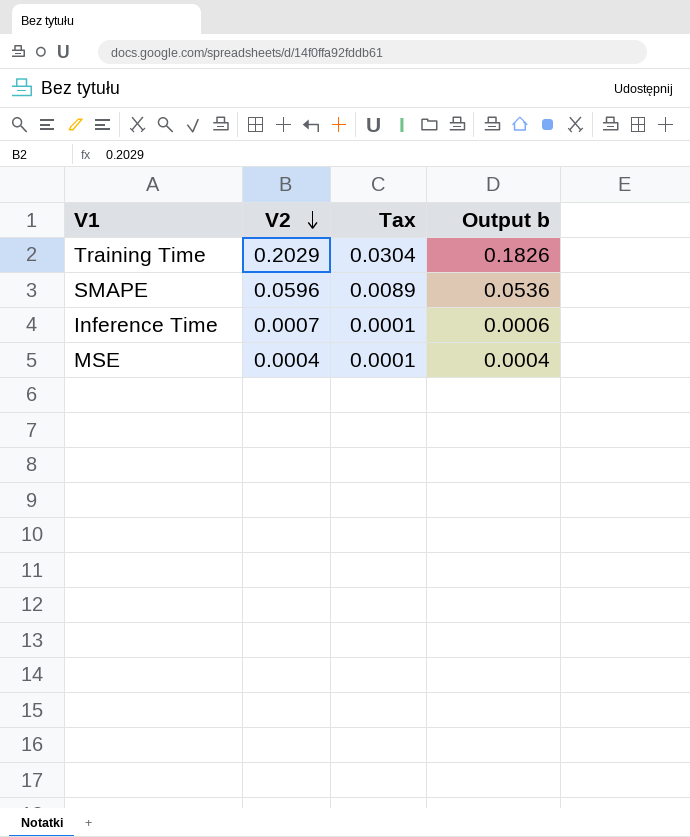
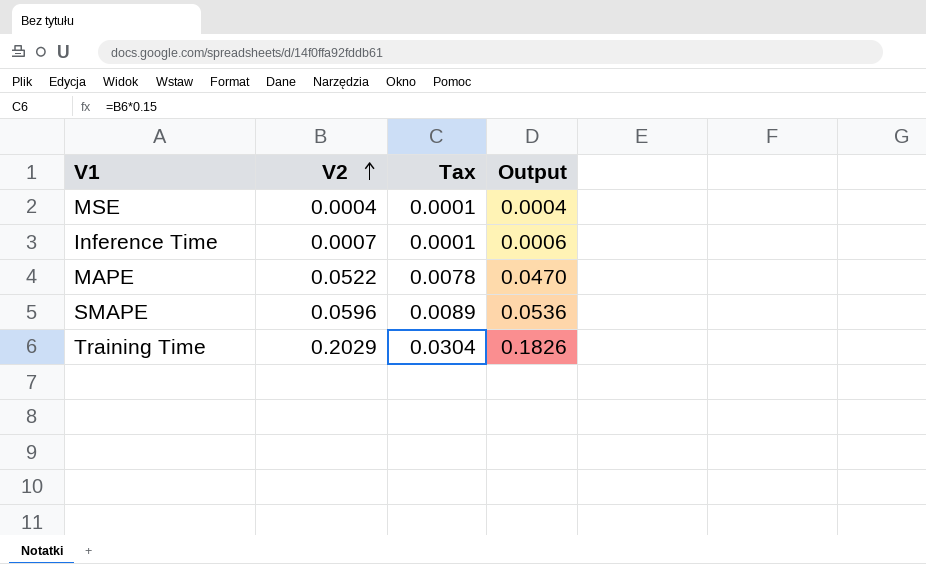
row order: V2 descending -> V2 ascending
column name: Output b -> Output
row MAPE: none -> 0.0522 | 0.0078 | 0.0470

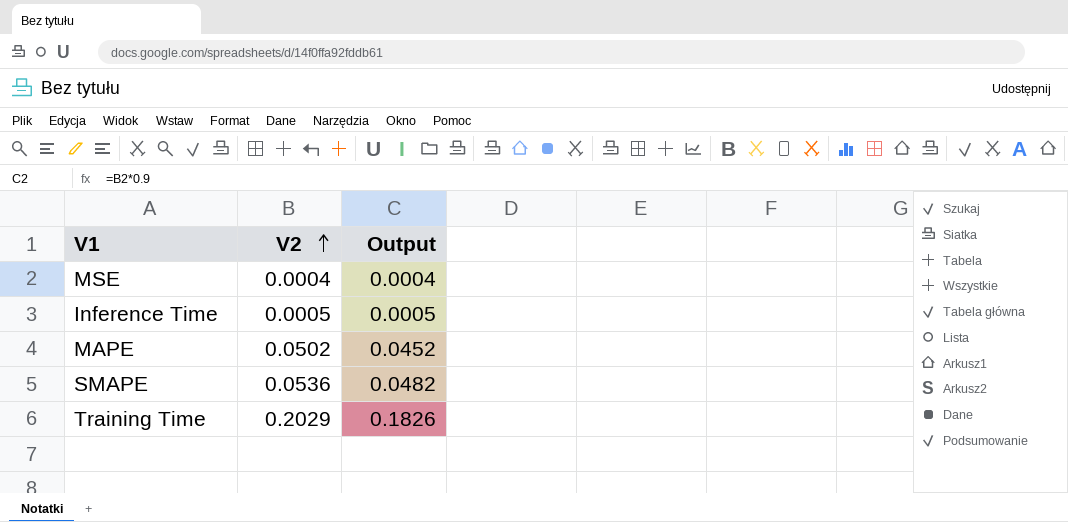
column Tax | formula: [V2] * 0.15 -> none
Inference Time | V2: 0.0007 -> 0.0005
Inference Time | Output: 0.0006 -> 0.0005
MAPE | V2: 0.0522 -> 0.0502
MAPE | Output: 0.0470 -> 0.0452
SMAPE | V2: 0.0596 -> 0.0536
SMAPE | Output: 0.0536 -> 0.0482

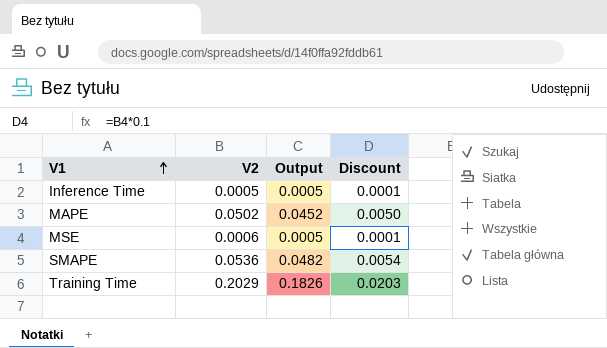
row order: V2 ascending -> V1 ascending
column Discount | formula: none -> [V2] * 0.1
MSE | V2: 0.0004 -> 0.0006
MSE | Output: 0.0004 -> 0.0005

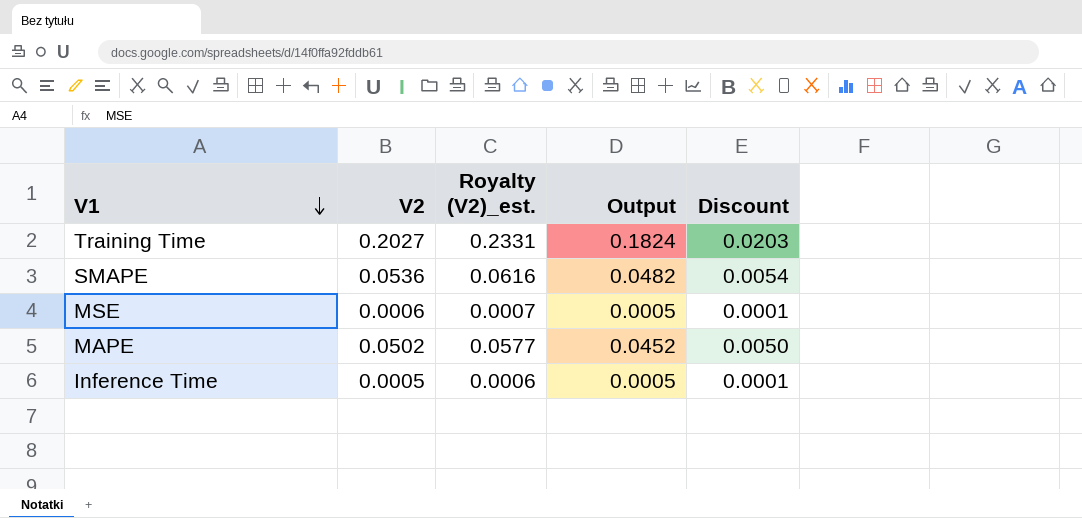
row order: V1 ascending -> V1 descending
column Royalty (V2)_est. | formula: none -> [V2] * 1.15
Training Time | V2: 0.2029 -> 0.2027
Training Time | Output: 0.1826 -> 0.1824

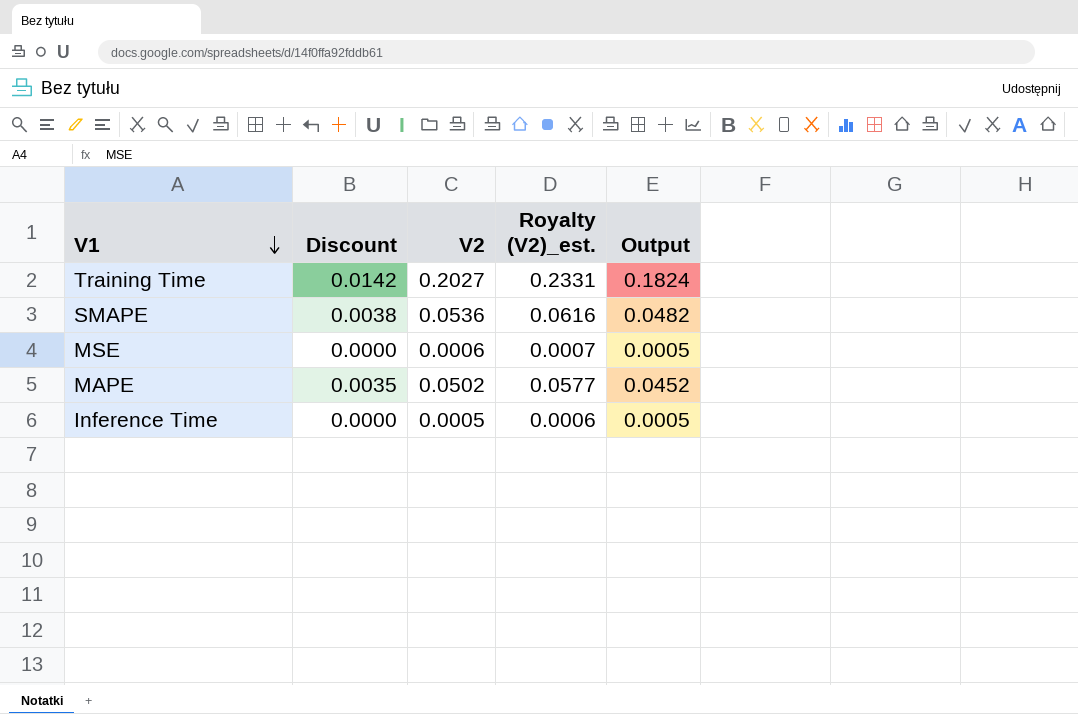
column Discount | formula: [V2] * 0.1 -> [V2] * 0.07
column Discount | position: 5 -> 2

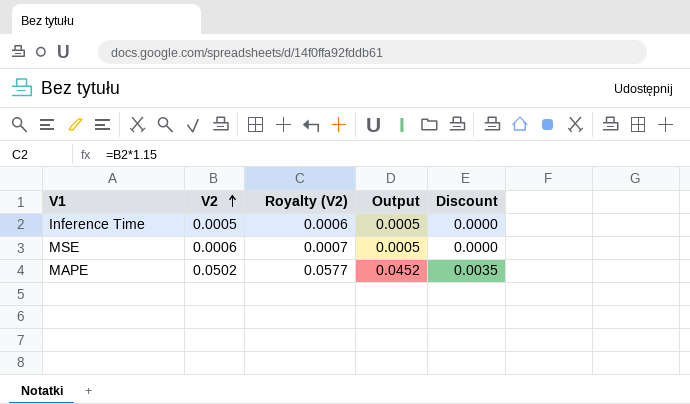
row order: V1 descending -> V2 ascending
column name: Royalty (V2)_est. -> Royalty (V2)
column Discount | position: 2 -> 5
row Training Time: 0.0142 | 0.2027 | 0.2331 | 0.1824 -> none
row SMAPE: 0.0038 | 0.0536 | 0.0616 | 0.0482 -> none

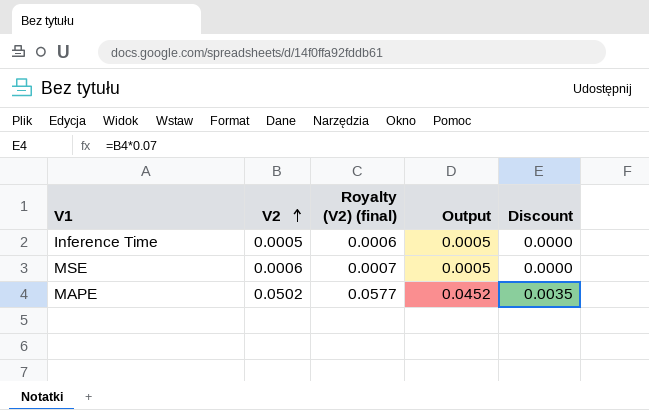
column name: Royalty (V2) -> Royalty (V2) (final)

